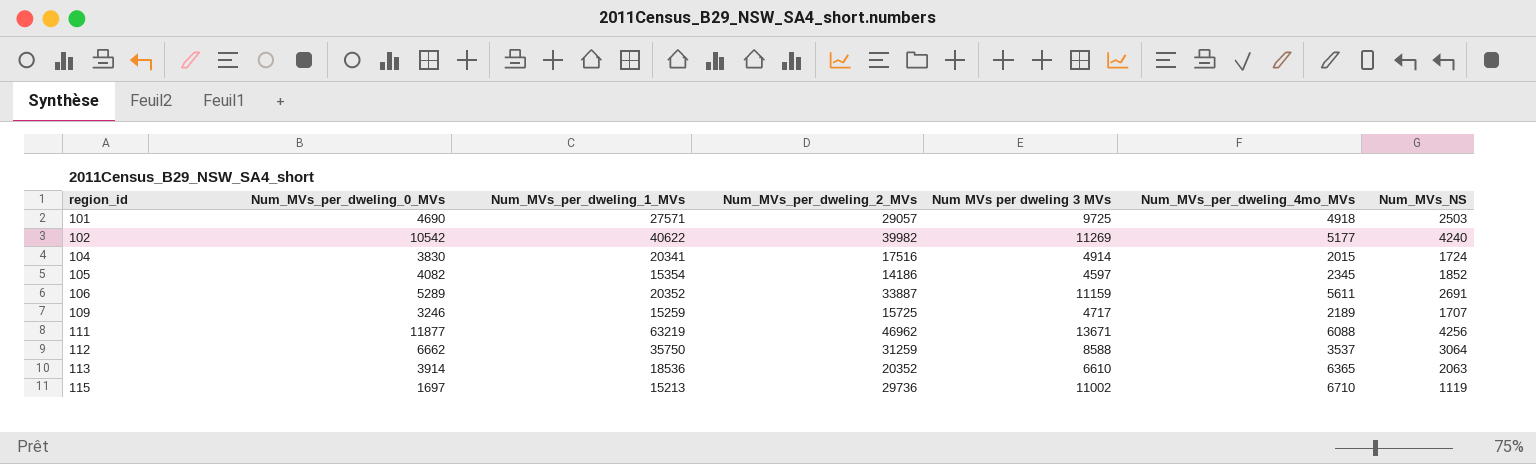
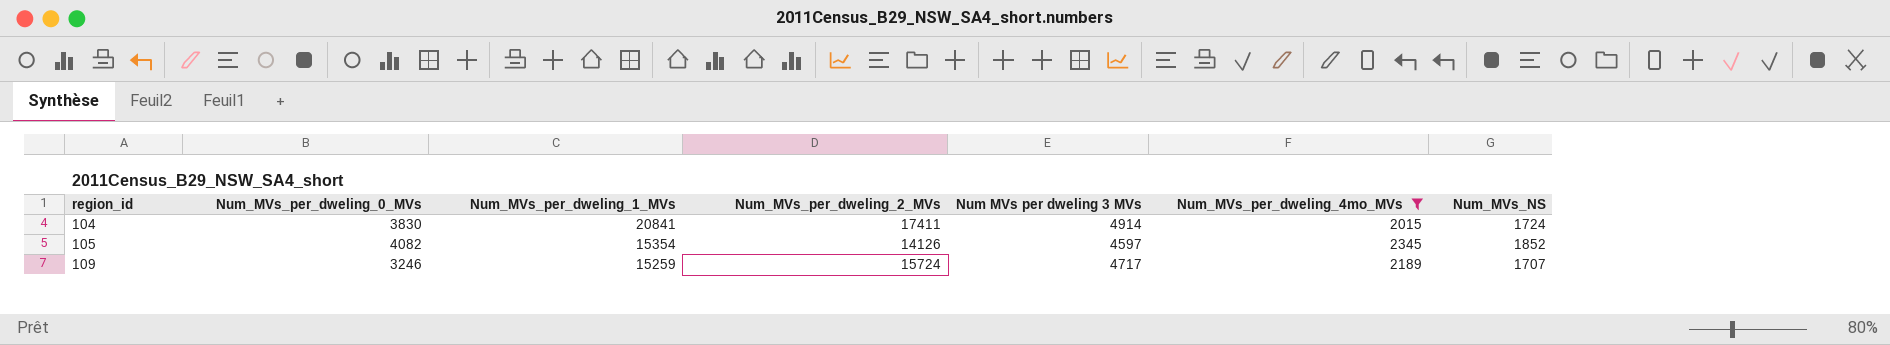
filter: none -> Num_MVs_per_dweling_4mo_MVs <= 2345
104 | Num_MVs_per_dweling_1_MVs: 20341 -> 20841
104 | Num_MVs_per_dweling_2_MVs: 17516 -> 17411
105 | Num_MVs_per_dweling_2_MVs: 14186 -> 14126
109 | Num_MVs_per_dweling_2_MVs: 15725 -> 15724

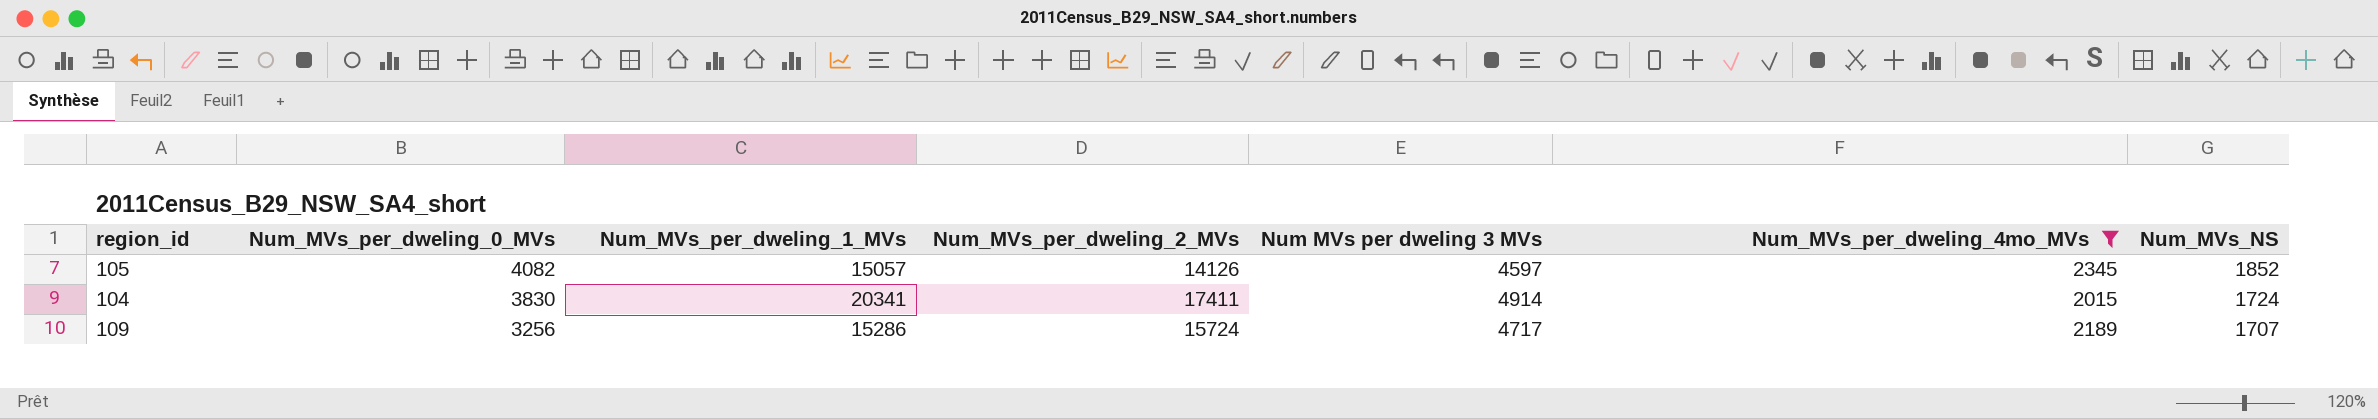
row order: region_id ascending -> Num_MVs_per_dweling_0_MVs descending
105 | Num_MVs_per_dweling_1_MVs: 15354 -> 15057
104 | Num_MVs_per_dweling_1_MVs: 20841 -> 20341
109 | Num_MVs_per_dweling_0_MVs: 3246 -> 3256
109 | Num_MVs_per_dweling_1_MVs: 15259 -> 15286

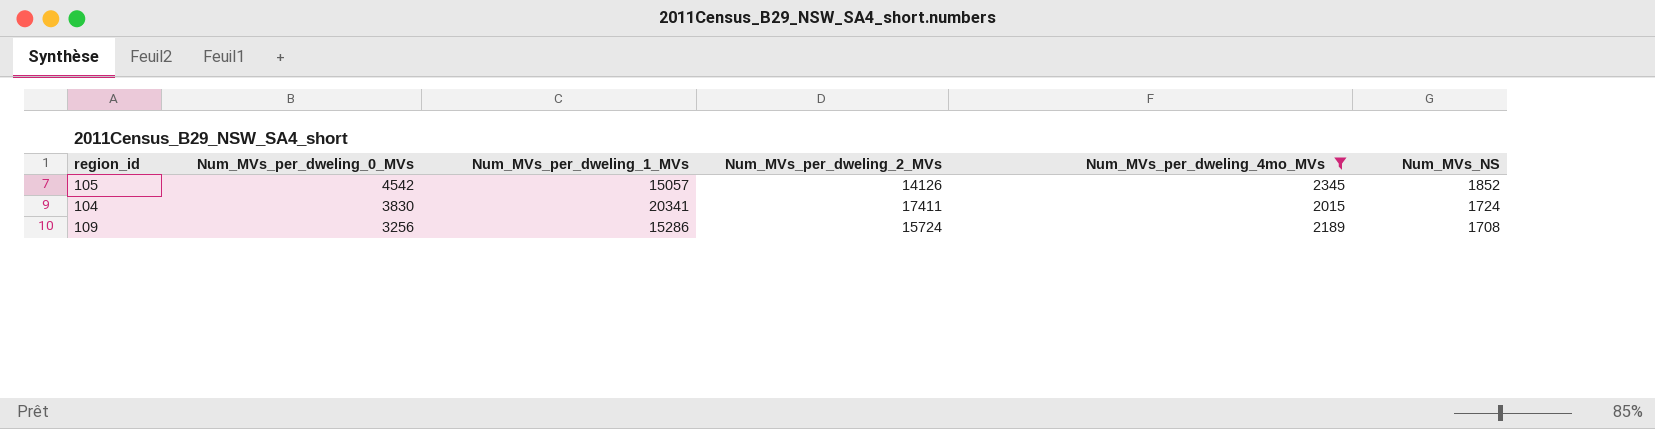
column Num MVs per dweling 3 MVs | position: 5 -> none
105 | Num_MVs_per_dweling_0_MVs: 4082 -> 4542
109 | Num_MVs_NS: 1707 -> 1708

